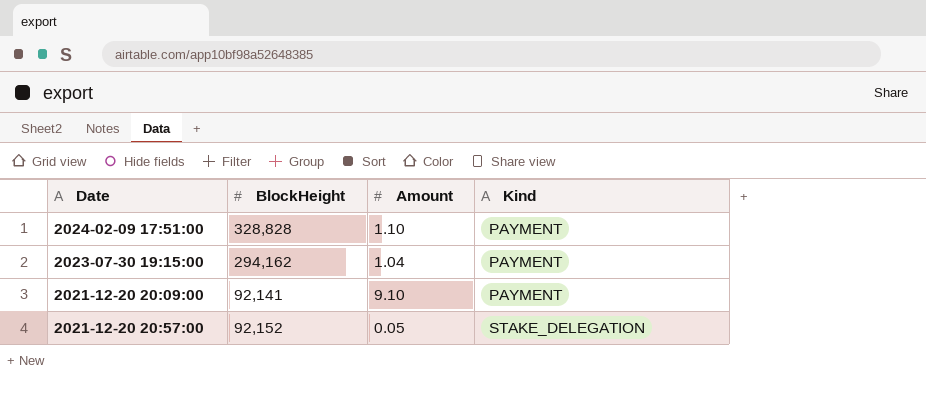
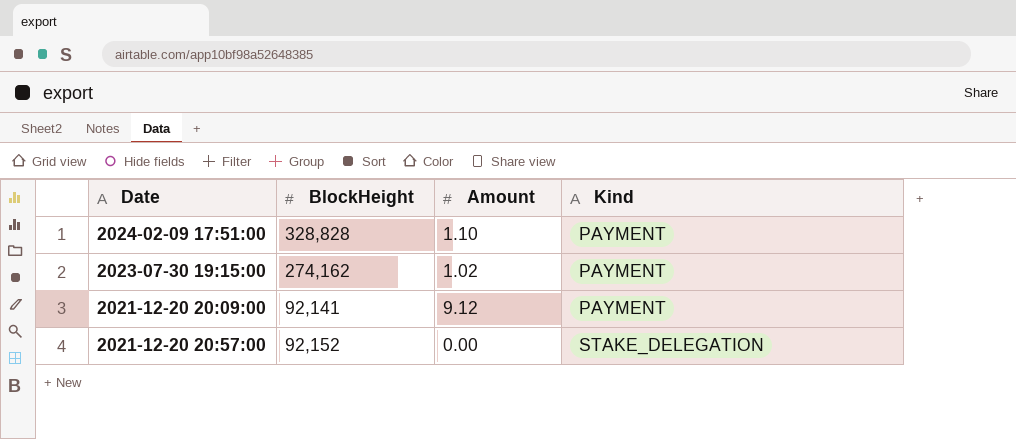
2023-07-30 19:15:00 | BlockHeight: 294,162 -> 274,162
2023-07-30 19:15:00 | Amount: 1.04 -> 1.02
2021-12-20 20:09:00 | Amount: 9.10 -> 9.12
2021-12-20 20:57:00 | Amount: 0.05 -> 0.00

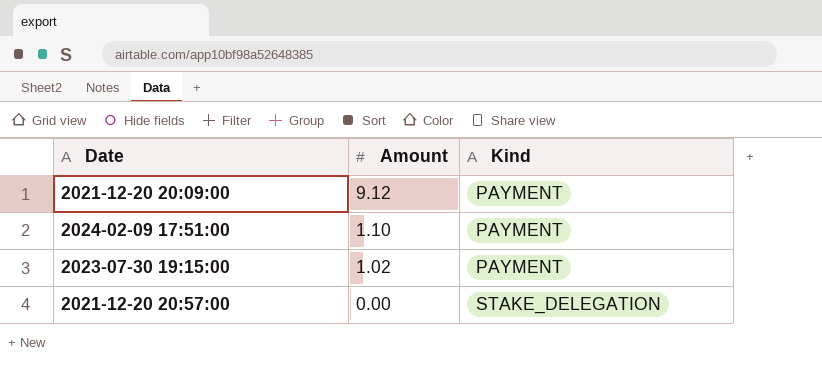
row order: Kind ascending -> Amount descending
column BlockHeight | position: 2 -> none

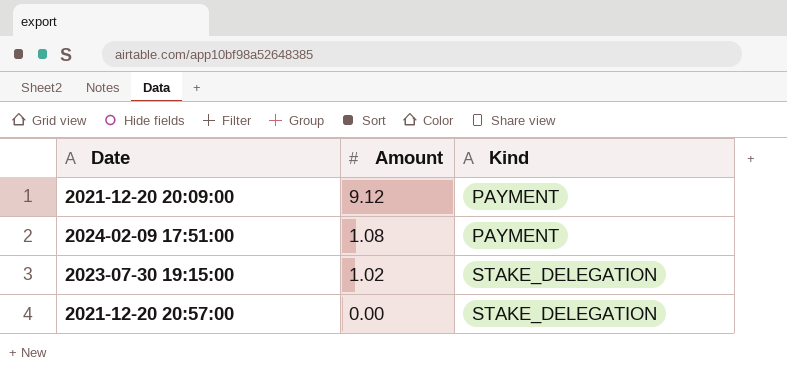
2024-02-09 17:51:00 | Amount: 1.10 -> 1.08
2023-07-30 19:15:00 | Kind: PAYMENT -> STAKE_DELEGATION

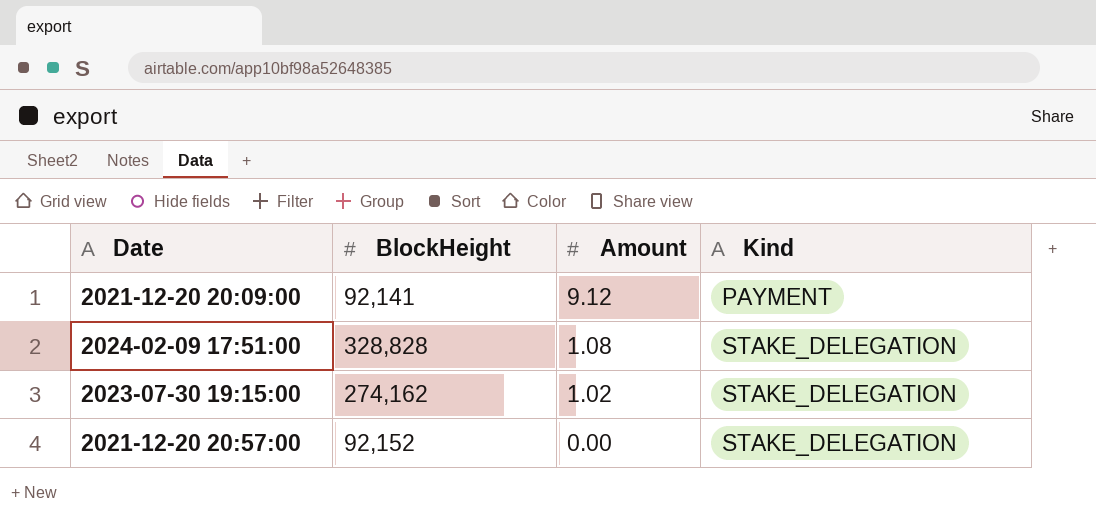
column BlockHeight | position: none -> 2
2024-02-09 17:51:00 | Kind: PAYMENT -> STAKE_DELEGATION

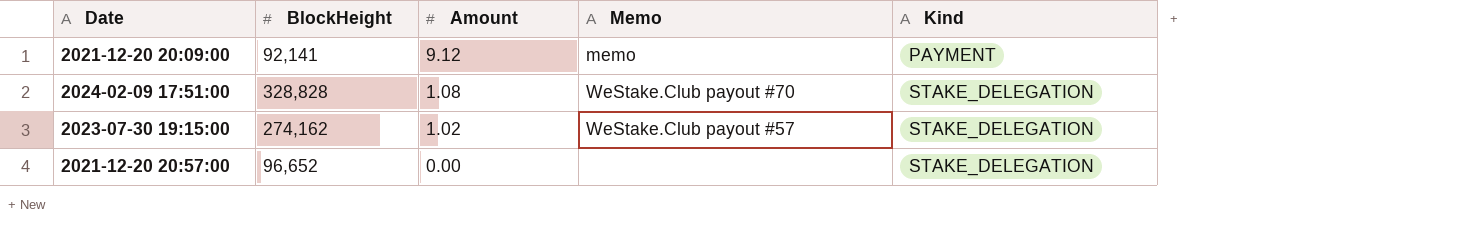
column Memo | position: none -> 4
2021-12-20 20:57:00 | BlockHeight: 92,152 -> 96,652

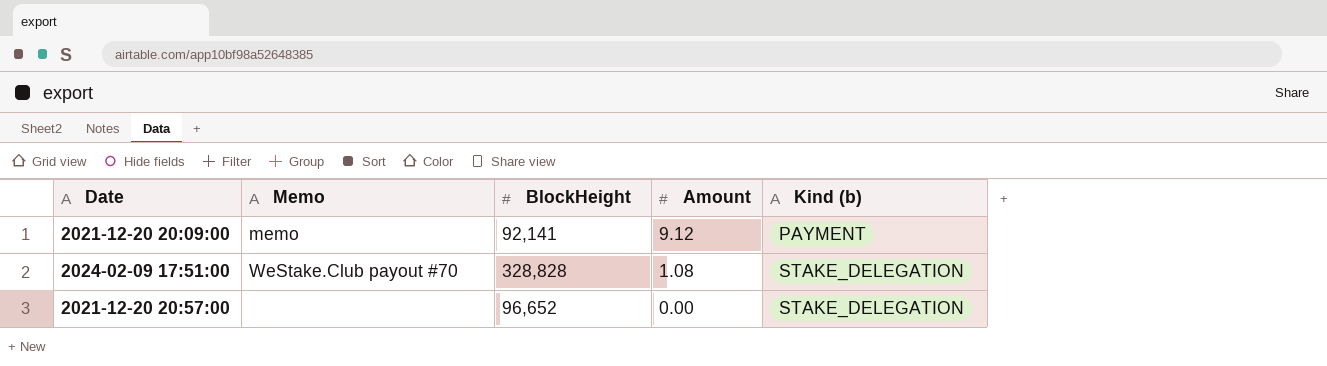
column Memo | position: 4 -> 2
column name: Kind -> Kind (b)
row 2023-07-30 19:15:00: 274,162 | 1.02 | WeStake.Club payout #57 | STAKE_DELEGATION -> none

